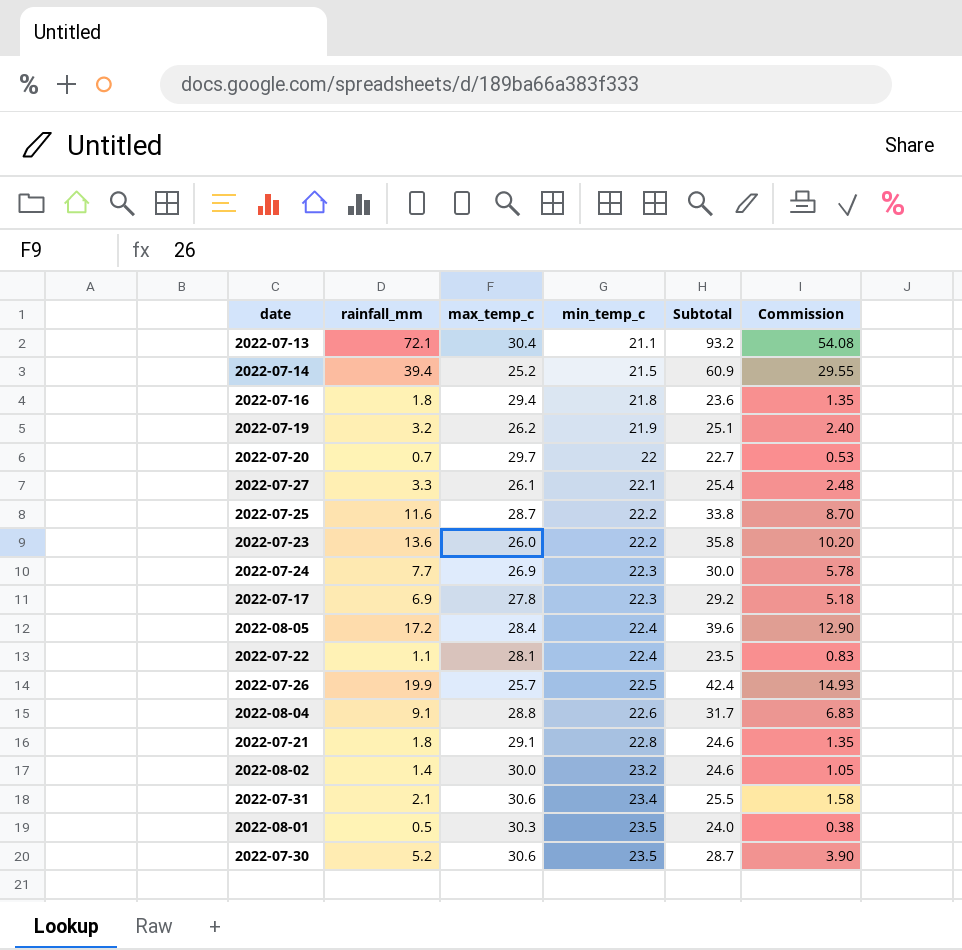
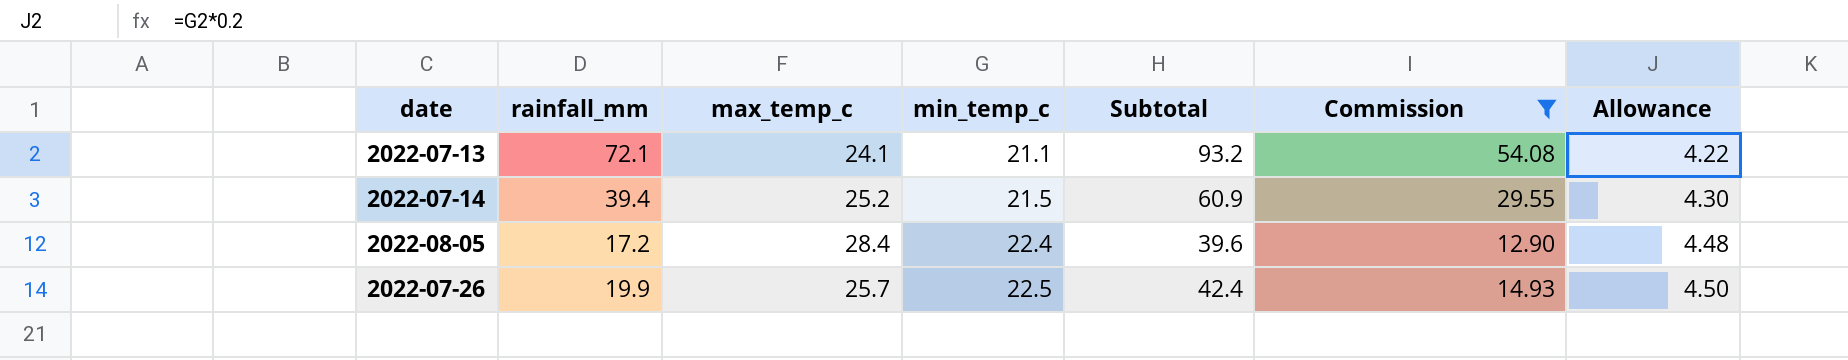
filter: none -> Commission >= 12.90
column Allowance | formula: none -> [min_temp_c] * 0.2
2022-07-13 | max_temp_c: 30.4 -> 24.1

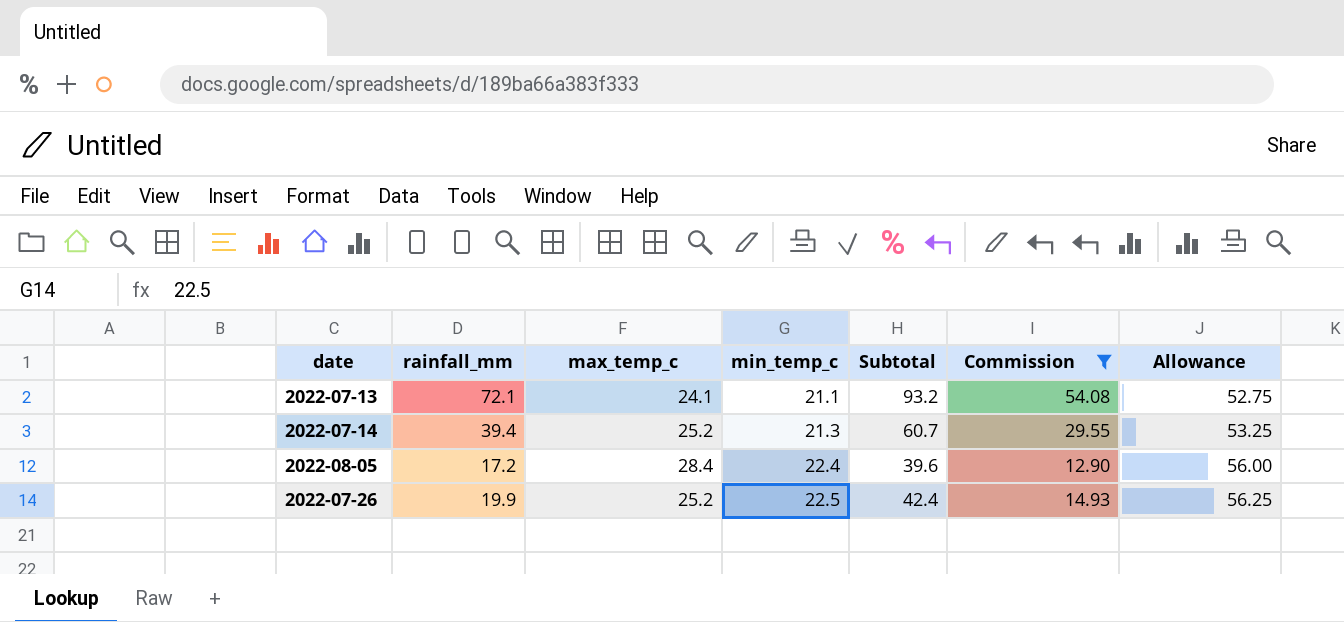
column Allowance | formula: [min_temp_c] * 0.2 -> [min_temp_c] * 2.5
2022-07-14 | min_temp_c: 21.5 -> 21.3
2022-07-14 | Subtotal: 60.9 -> 60.7
2022-07-26 | max_temp_c: 25.7 -> 25.2

